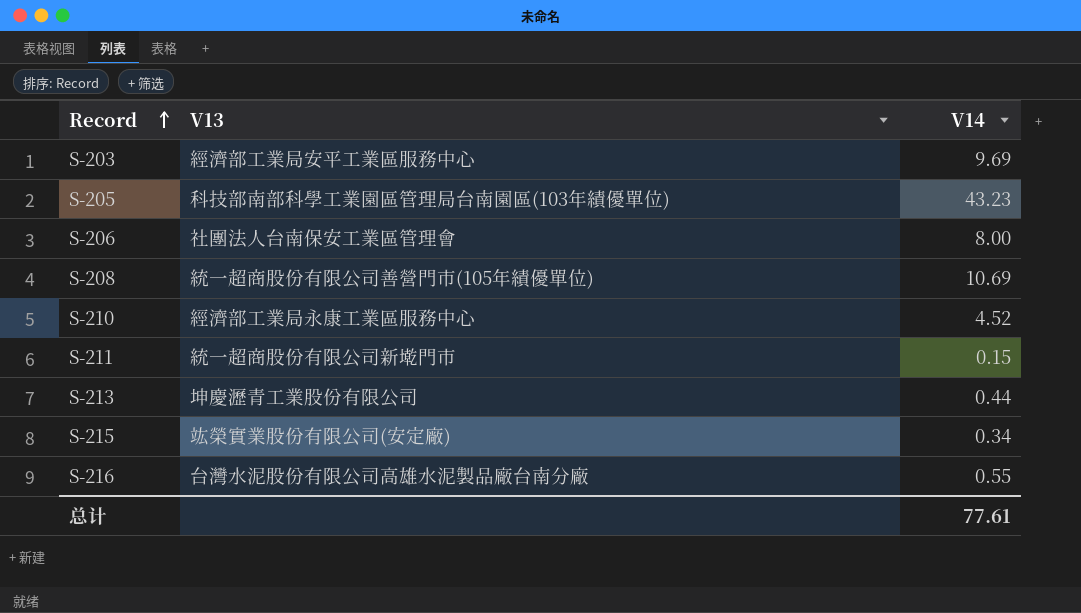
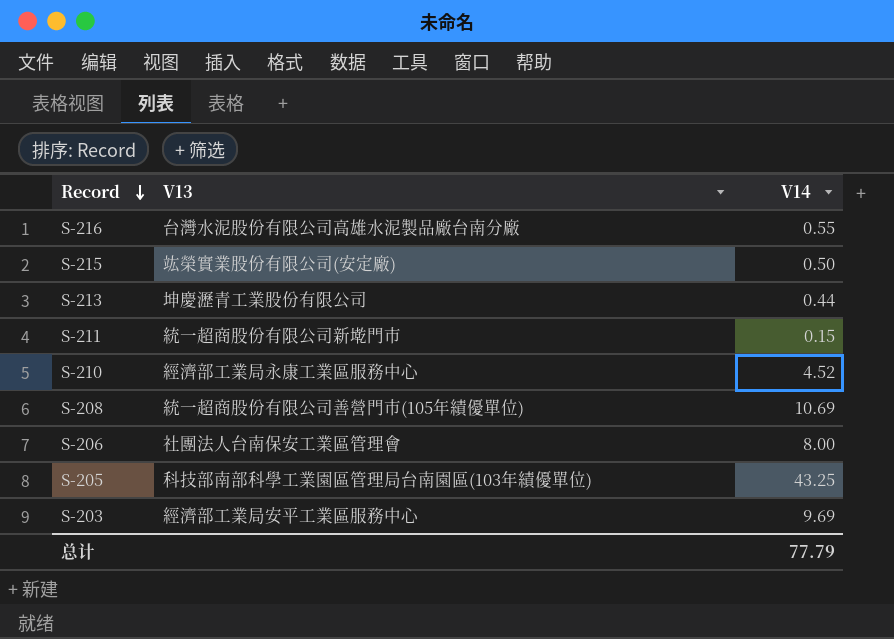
row order: Record ascending -> Record descending
S-215 | V14: 0.34 -> 0.50
S-205 | V14: 43.23 -> 43.25
总计 | V14: 77.61 -> 77.79

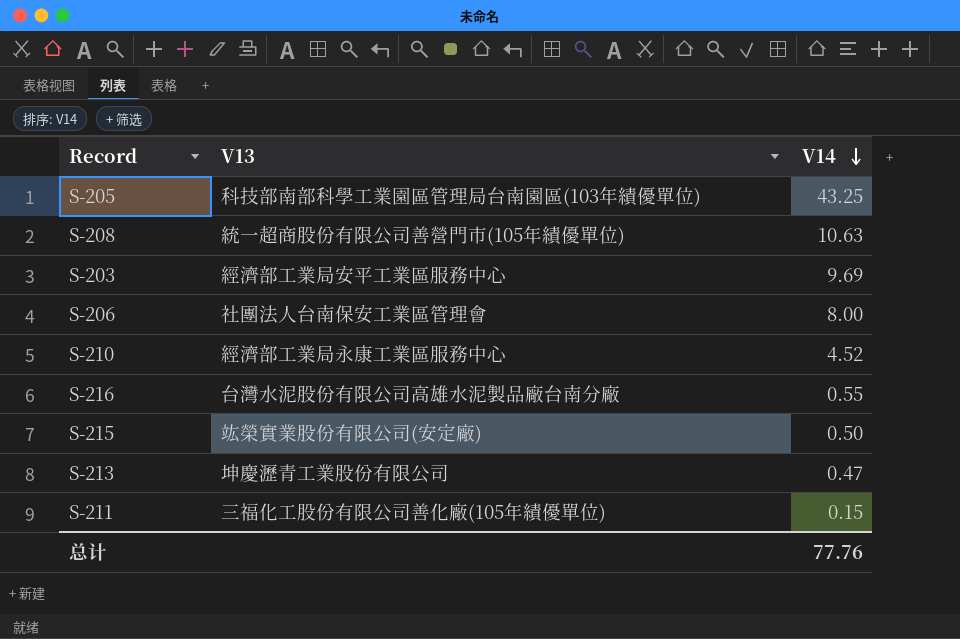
row order: Record descending -> V14 descending
S-208 | V14: 10.69 -> 10.63
S-213 | V14: 0.44 -> 0.47
S-211 | V13: 統一超商股份有限公司新墘門市 -> 三福化工股份有限公司善化廠(105年績優單位)
总计 | V14: 77.79 -> 77.76

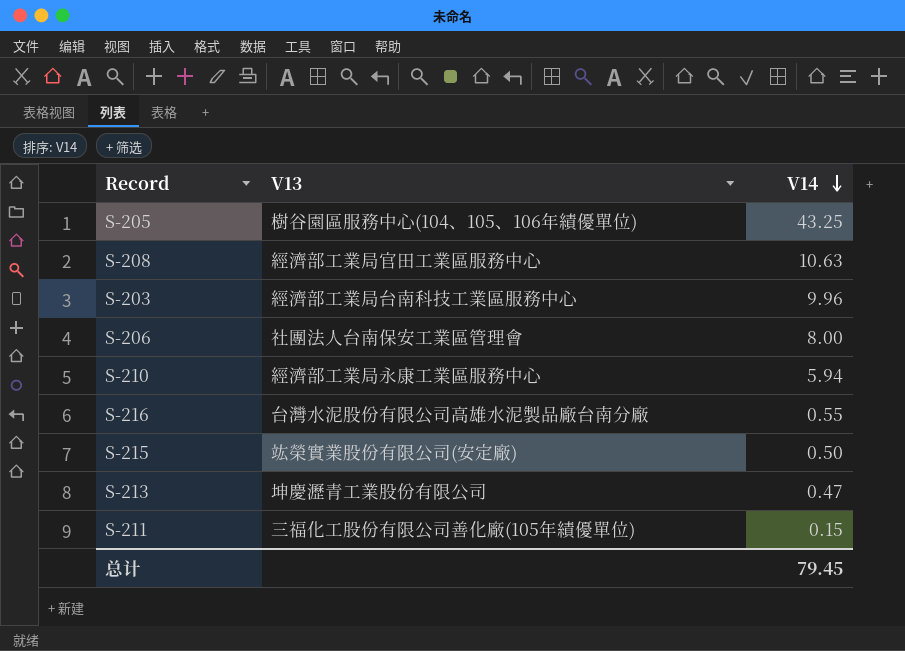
S-205 | V13: 科技部南部科學工業園區管理局台南園區(103年績優單位) -> 樹谷園區服務中心(104、105、106年績優單位)
S-208 | V13: 統一超商股份有限公司善營門市(105年績優單位) -> 經濟部工業局官田工業區服務中心
S-203 | V13: 經濟部工業局安平工業區服務中心 -> 經濟部工業局台南科技工業區服務中心
S-203 | V14: 9.69 -> 9.96
S-210 | V14: 4.52 -> 5.94
总计 | V14: 77.76 -> 79.45

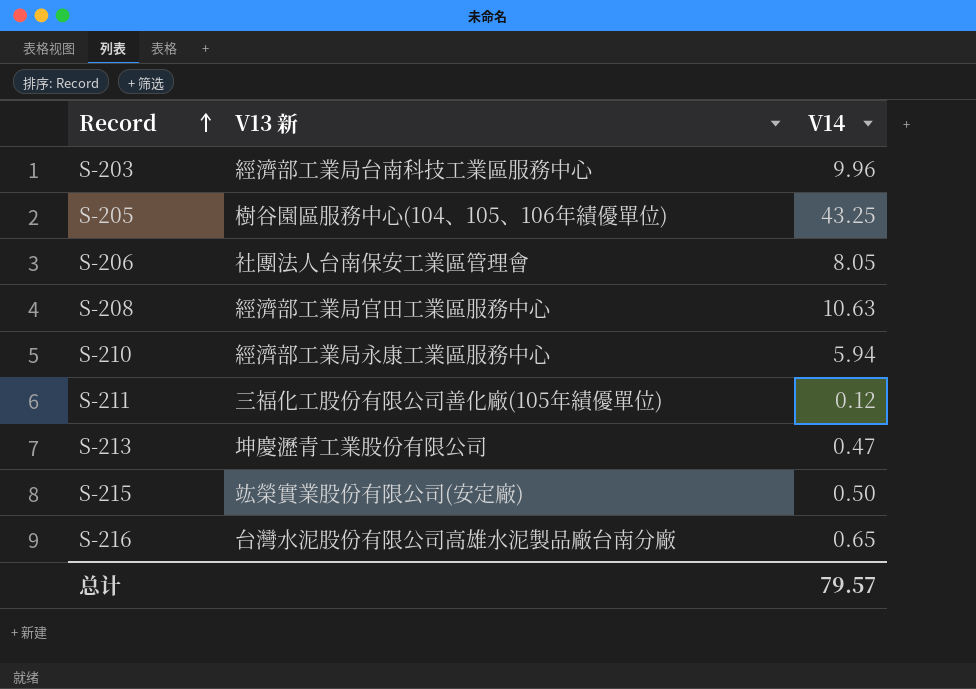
row order: V14 descending -> Record ascending
column name: V13 -> V13 新
S-206 | V14: 8.00 -> 8.05
S-211 | V14: 0.15 -> 0.12
S-216 | V14: 0.55 -> 0.65
总计 | V14: 79.45 -> 79.57

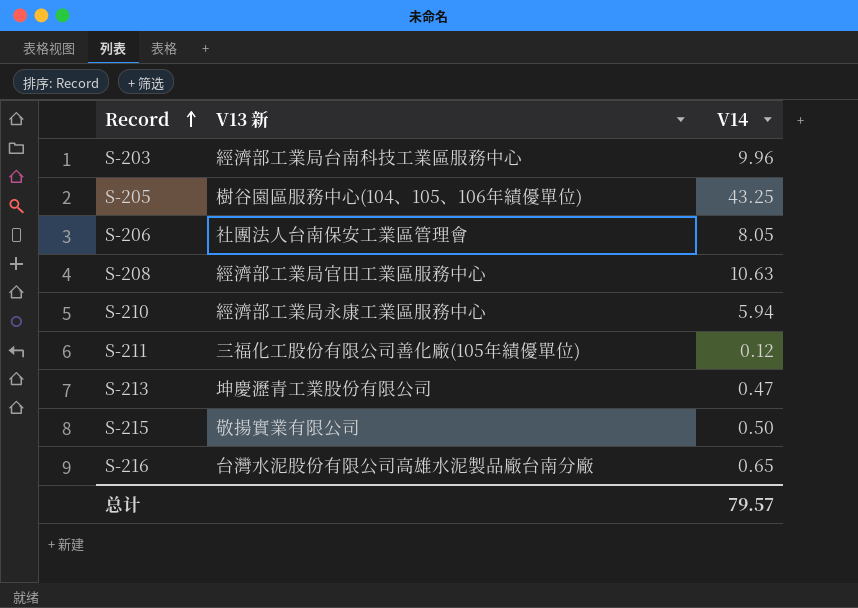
S-215 | V13 新: 竑榮實業股份有限公司(安定廠) -> 敬揚實業有限公司

